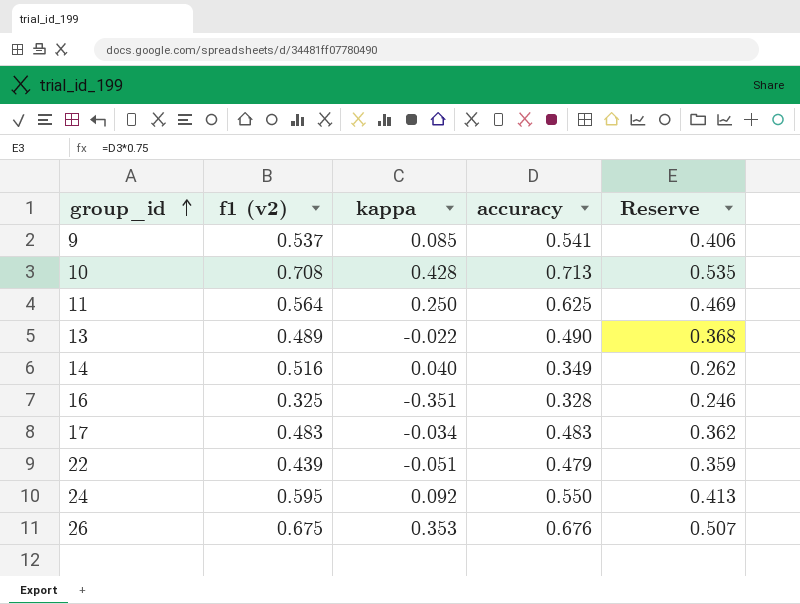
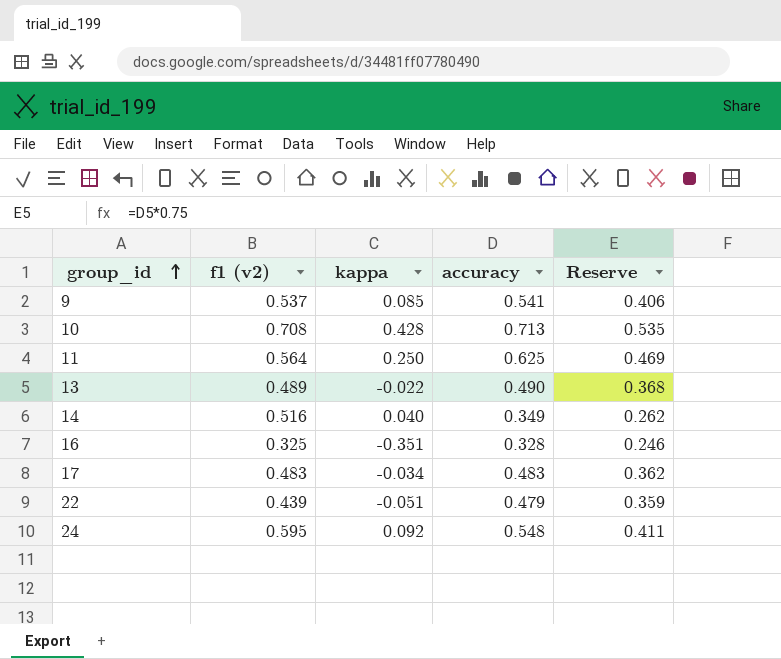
row 26: 0.675 | 0.353 | 0.676 | 0.507 -> none
24 | accuracy: 0.550 -> 0.548
24 | Reserve: 0.413 -> 0.411

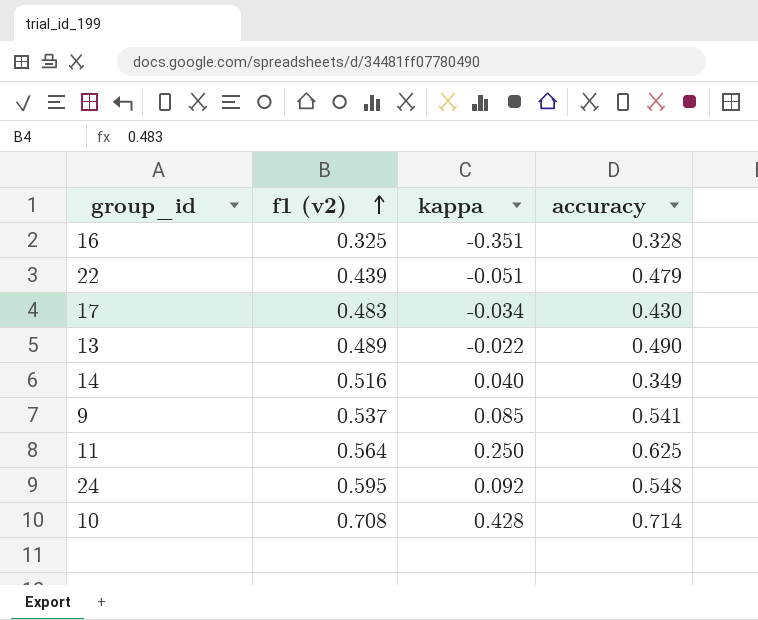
row order: group_id ascending -> f1 (v2) ascending
column Reserve | formula: [accuracy] * 0.75 -> none
17 | accuracy: 0.483 -> 0.430
10 | accuracy: 0.713 -> 0.714

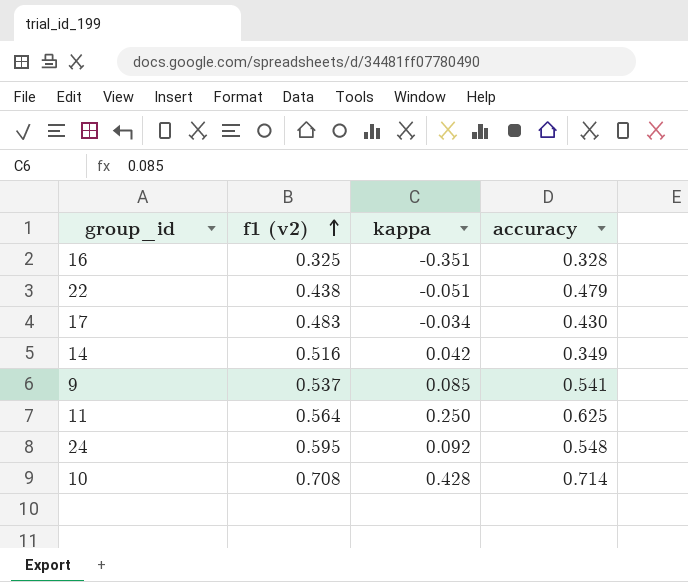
row 13: 0.489 | -0.022 | 0.490 -> none
22 | f1 (v2): 0.439 -> 0.438
14 | kappa: 0.040 -> 0.042

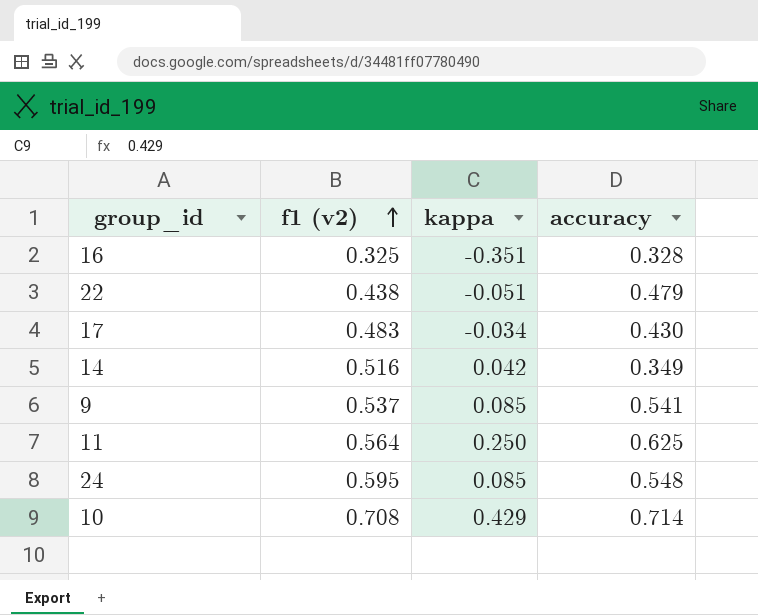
24 | kappa: 0.092 -> 0.085
10 | kappa: 0.428 -> 0.429

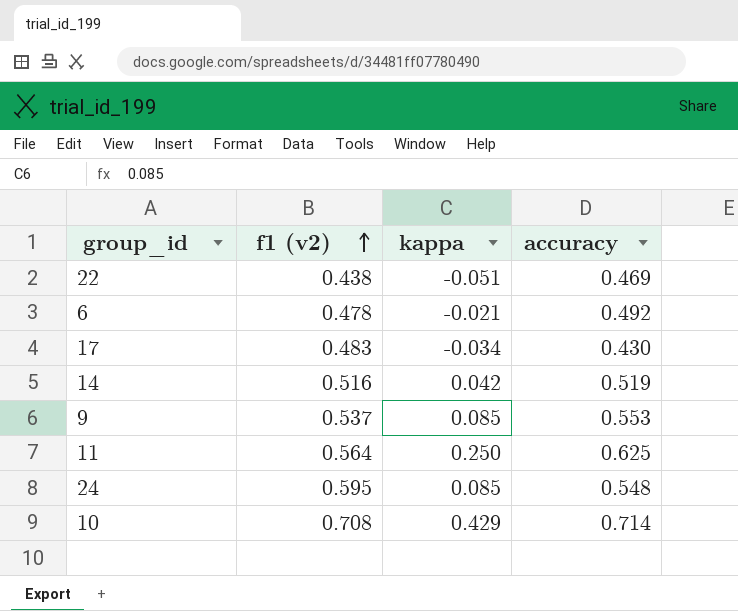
row 16: 0.325 | -0.351 | 0.328 -> none
22 | accuracy: 0.479 -> 0.469
row 6: none -> 0.478 | -0.021 | 0.492
14 | accuracy: 0.349 -> 0.519
9 | accuracy: 0.541 -> 0.553

